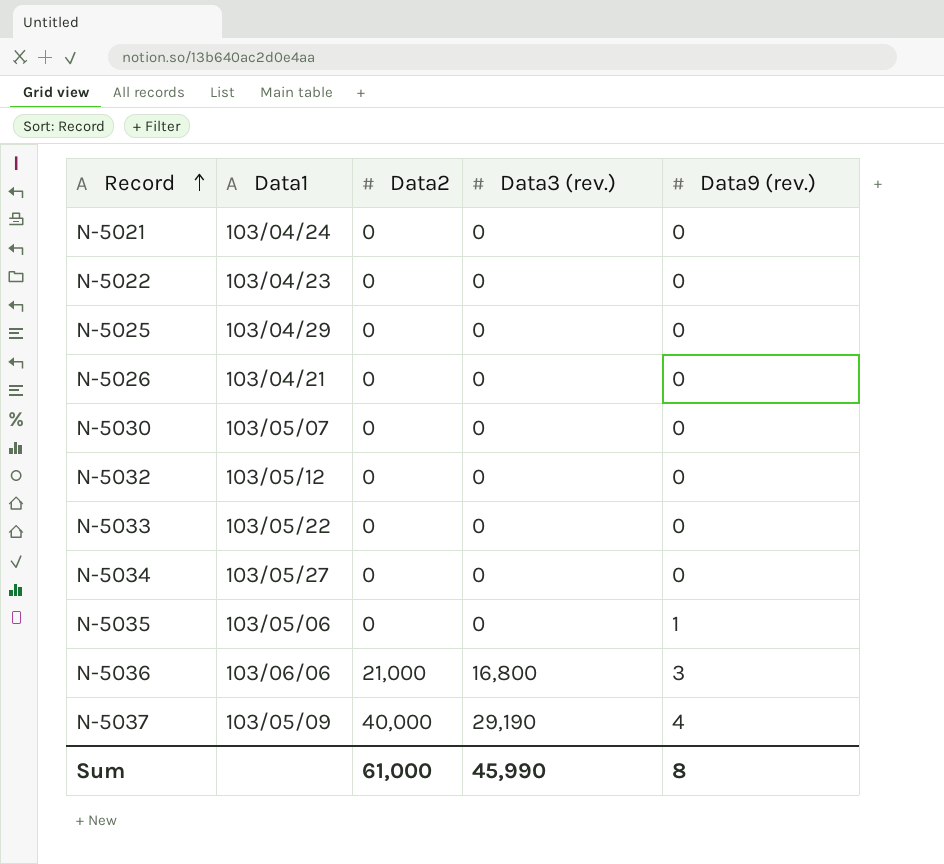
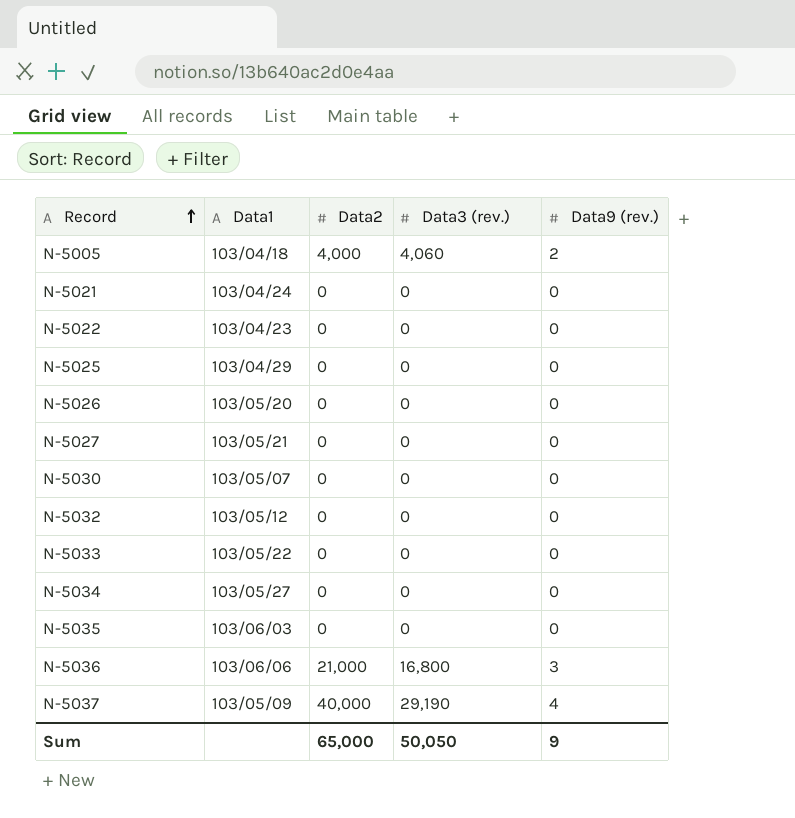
row N-5005: none -> 103/04/18 | 4,000 | 4,060 | 2
N-5026 | Data1: 103/04/21 -> 103/05/20
row N-5027: none -> 103/05/21 | 0 | 0 | 0
N-5035 | Data1: 103/05/06 -> 103/06/03
N-5035 | Data9 (rev.): 1 -> 0
Sum | Data2: 61,000 -> 65,000
Sum | Data3 (rev.): 45,990 -> 50,050
Sum | Data9 (rev.): 8 -> 9

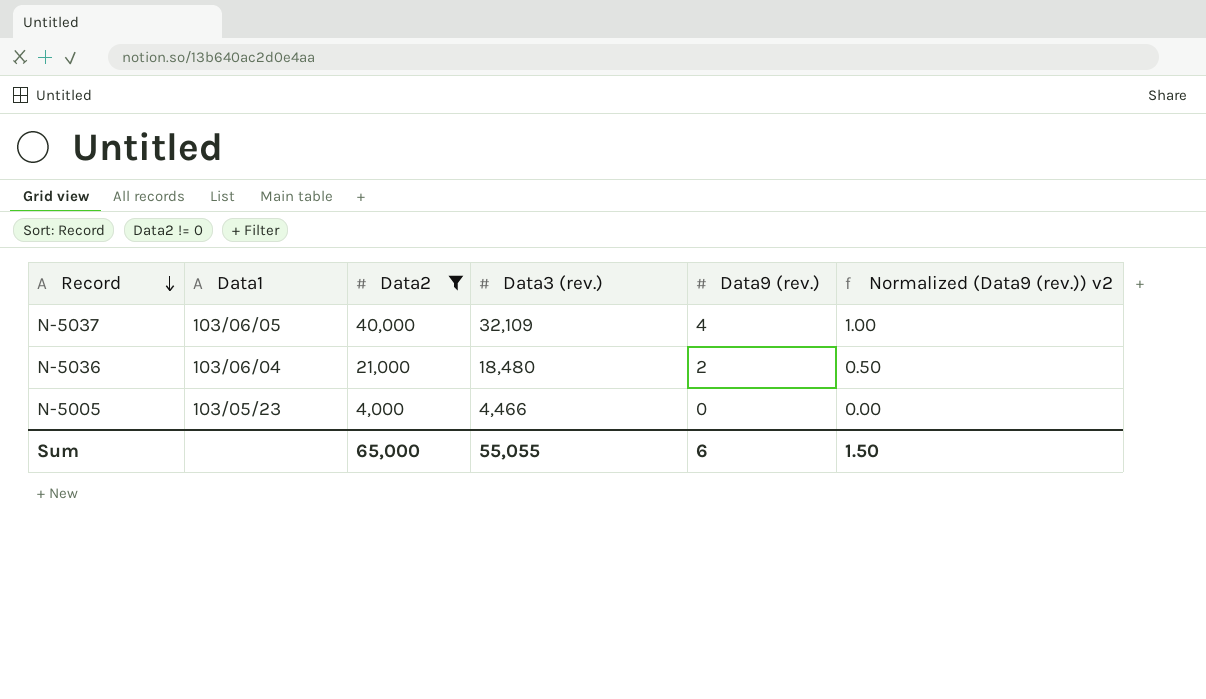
filter: none -> Data2 != 0
row order: Record ascending -> Record descending
column Normalized (Data9 (rev.)) v2 | formula: none -> [Data9 (rev.)] * 0.25
N-5037 | Data1: 103/05/09 -> 103/06/05
N-5037 | Data3 (rev.): 29,190 -> 32,109
N-5036 | Data1: 103/06/06 -> 103/06/04
N-5036 | Data3 (rev.): 16,800 -> 18,480
N-5036 | Data9 (rev.): 3 -> 2
N-5005 | Data1: 103/04/18 -> 103/05/23
N-5005 | Data3 (rev.): 4,060 -> 4,466
N-5005 | Data9 (rev.): 2 -> 0
Sum | Data3 (rev.): 50,050 -> 55,055
Sum | Data9 (rev.): 9 -> 6

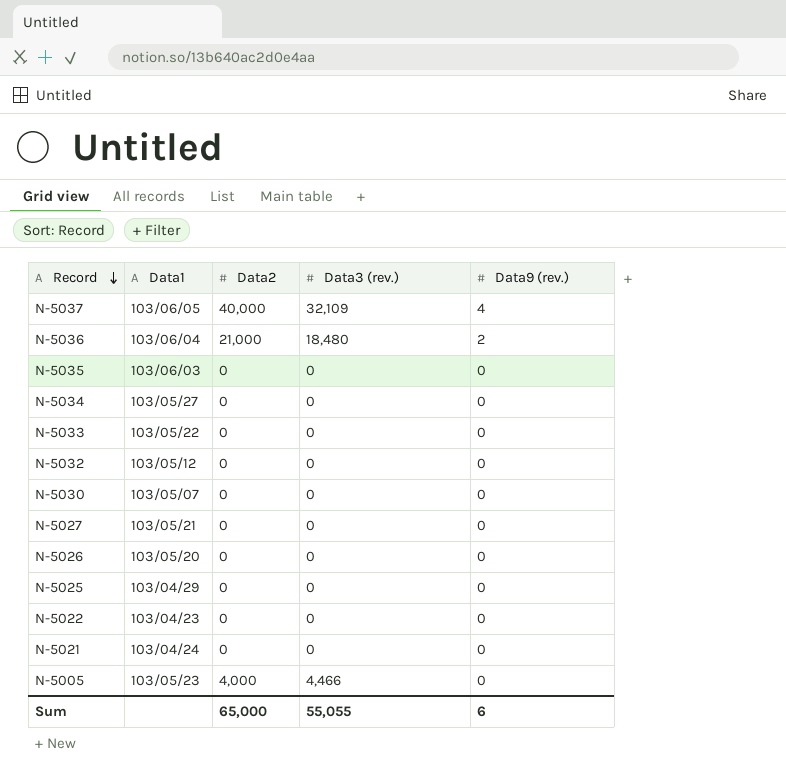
filter: Data2 != 0 -> none
column Normalized (Data9 (rev.)) v2 | formula: [Data9 (rev.)] * 0.25 -> none

